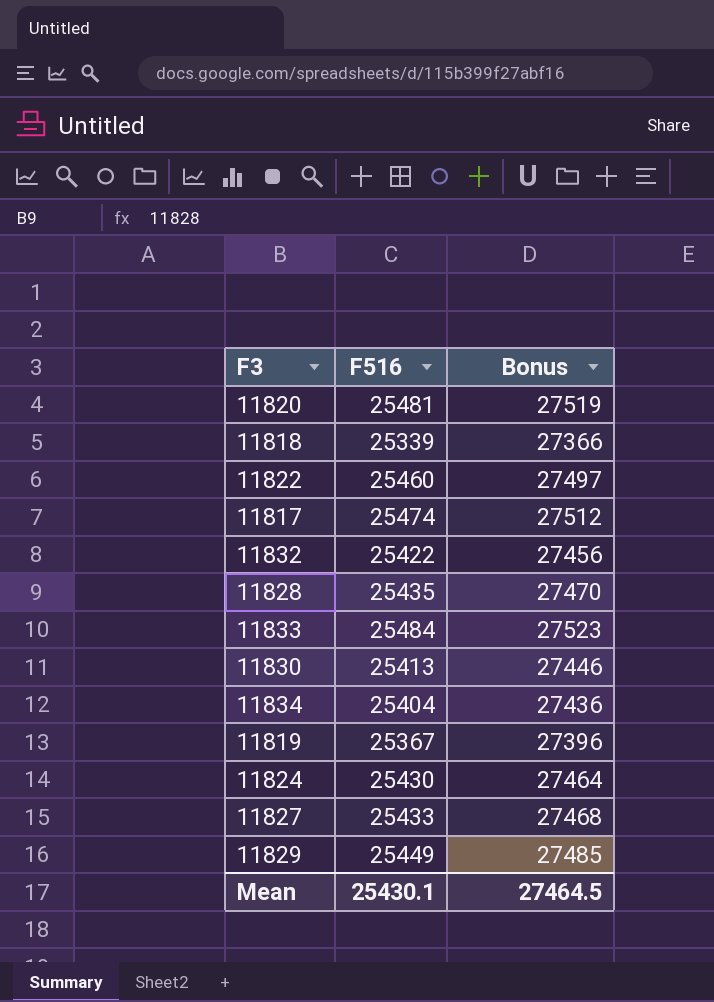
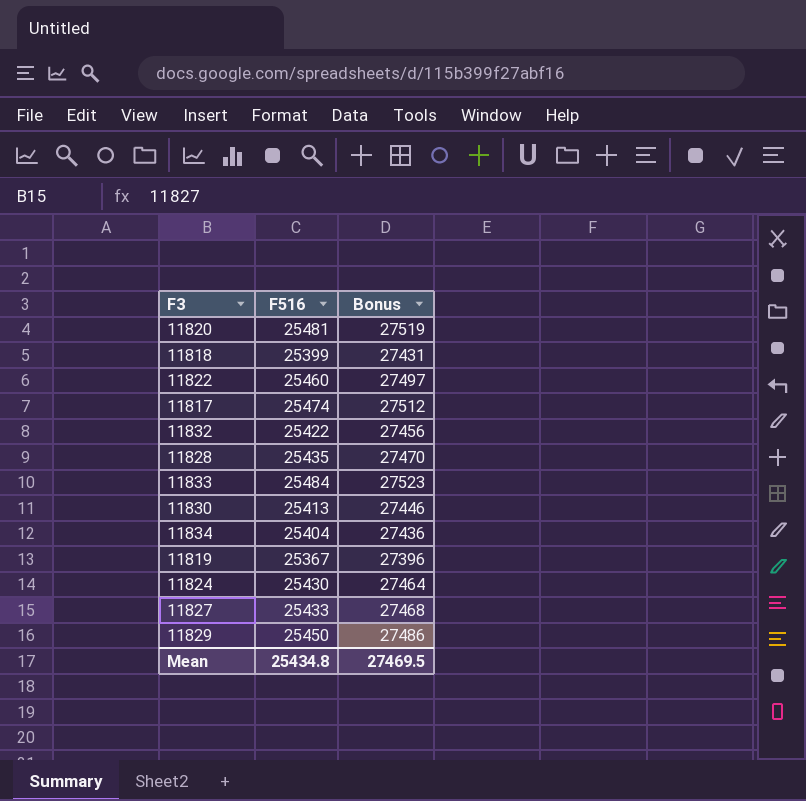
11818 | F516: 25339 -> 25399
11818 | Bonus: 27366 -> 27431
11829 | F516: 25449 -> 25450
11829 | Bonus: 27485 -> 27486
Mean | F516: 25430.1 -> 25434.8
Mean | Bonus: 27464.5 -> 27469.5

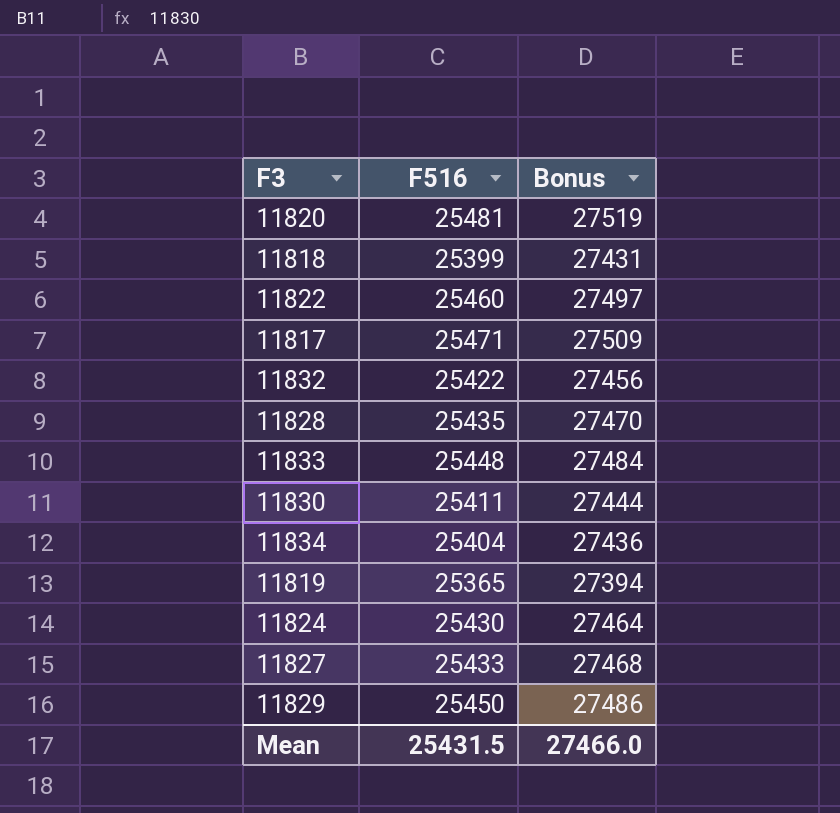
11817 | F516: 25474 -> 25471
11817 | Bonus: 27512 -> 27509
11833 | F516: 25484 -> 25448
11833 | Bonus: 27523 -> 27484
11830 | F516: 25413 -> 25411
11830 | Bonus: 27446 -> 27444
11819 | F516: 25367 -> 25365
11819 | Bonus: 27396 -> 27394
Mean | F516: 25434.8 -> 25431.5
Mean | Bonus: 27469.5 -> 27466.0

